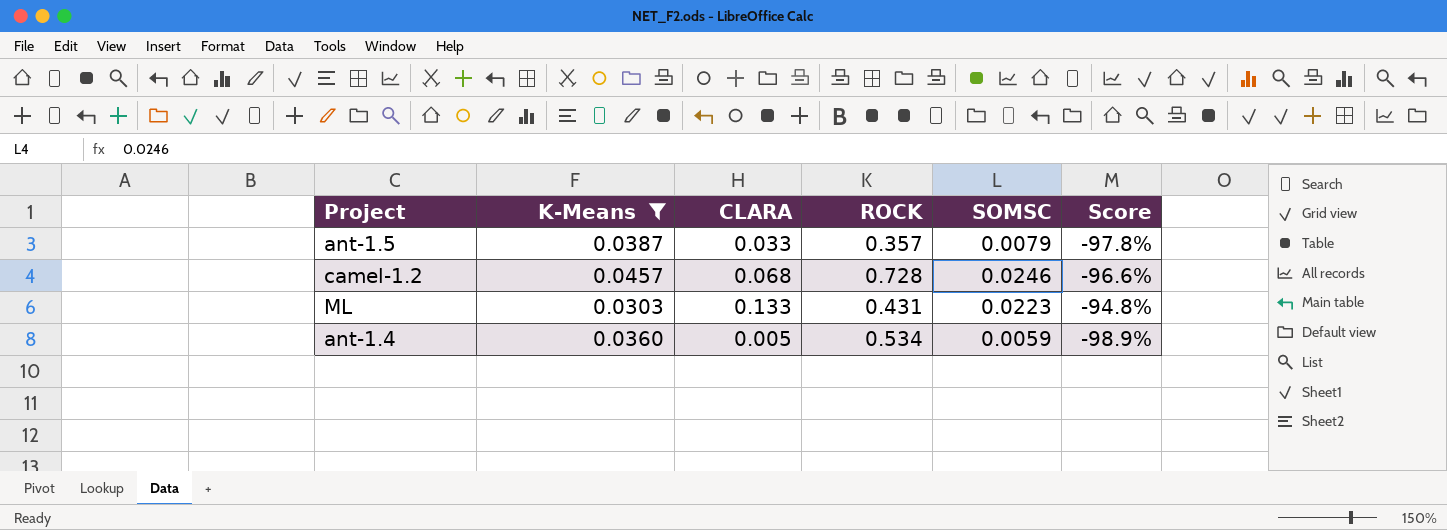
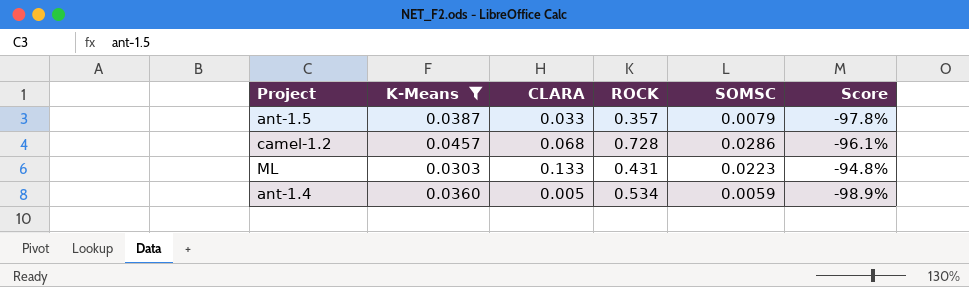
camel-1.2 | SOMSC: 0.0246 -> 0.0286
camel-1.2 | Score: -96.6% -> -96.1%

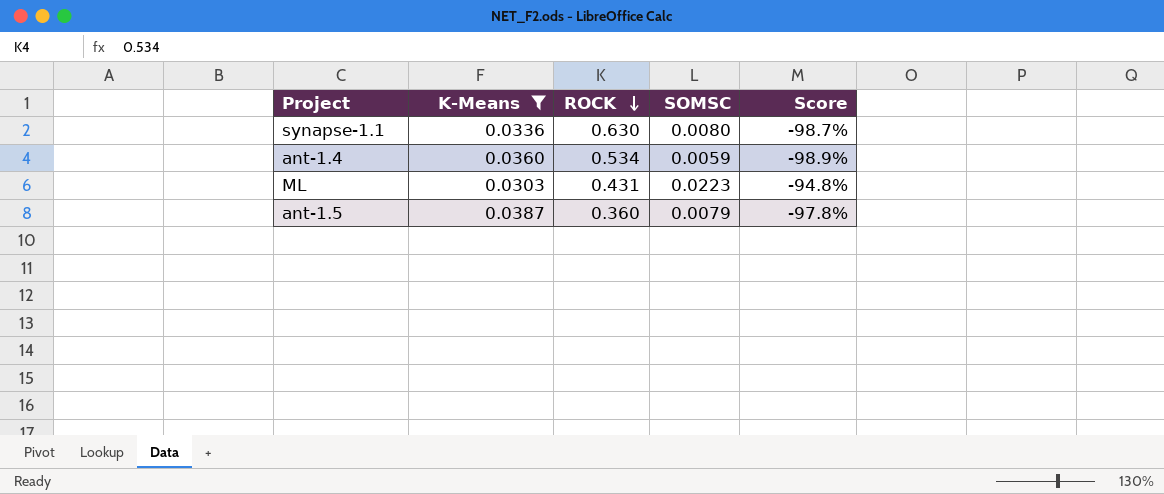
row order: none -> ROCK descending
column CLARA | position: 3 -> none
row camel-1.2: 0.0457 | 0.068 | 0.728 | 0.0286 | -96.1% -> none
row synapse-1.1: none -> 0.0336 | 0.630 | 0.0080 | -98.7%
ant-1.5 | ROCK: 0.357 -> 0.360

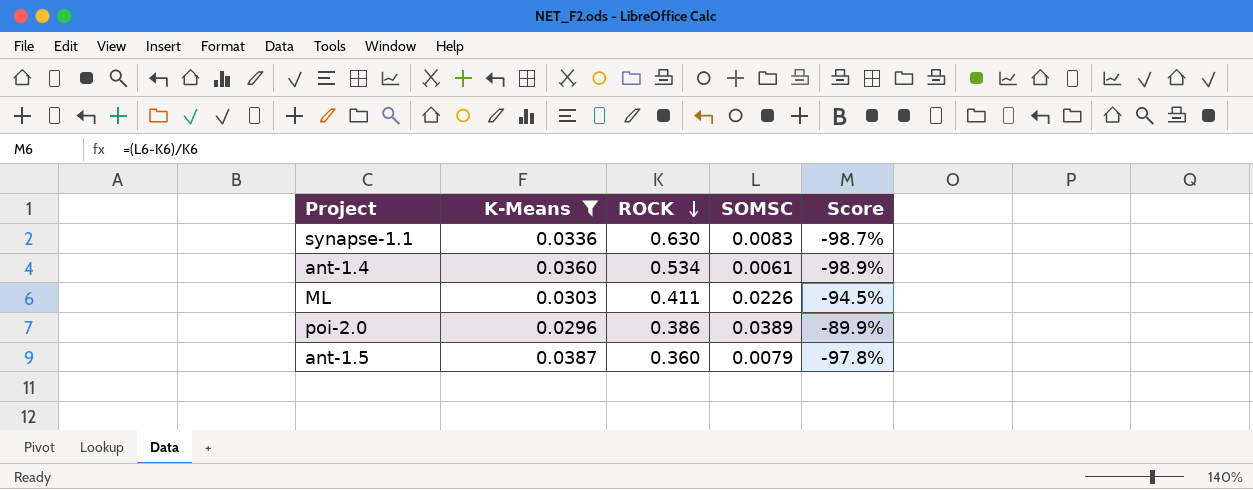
synapse-1.1 | SOMSC: 0.0080 -> 0.0083
ant-1.4 | SOMSC: 0.0059 -> 0.0061
ML | ROCK: 0.431 -> 0.411
ML | SOMSC: 0.0223 -> 0.0226
ML | Score: -94.8% -> -94.5%
row poi-2.0: none -> 0.0296 | 0.386 | 0.0389 | -89.9%

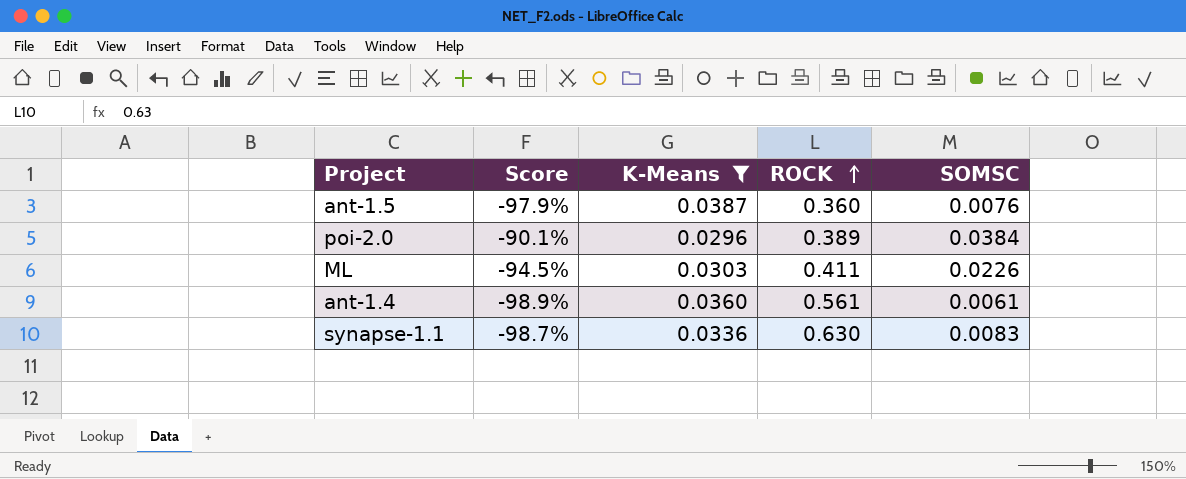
row order: ROCK descending -> ROCK ascending
column Score | position: 5 -> 2
ant-1.5 | Score: -97.8% -> -97.9%
ant-1.5 | SOMSC: 0.0079 -> 0.0076
poi-2.0 | Score: -89.9% -> -90.1%
poi-2.0 | ROCK: 0.386 -> 0.389
poi-2.0 | SOMSC: 0.0389 -> 0.0384
ant-1.4 | ROCK: 0.534 -> 0.561

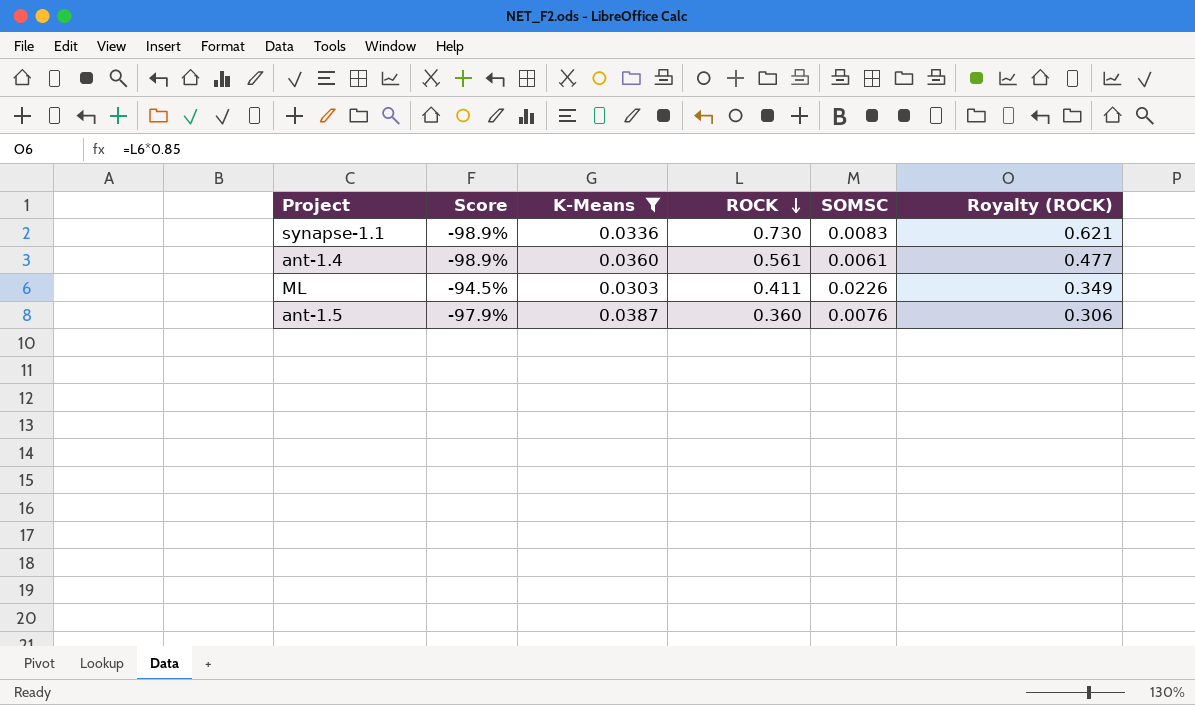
row order: ROCK ascending -> ROCK descending
column Royalty (ROCK) | formula: none -> [ROCK] * 0.85
row poi-2.0: -90.1% | 0.0296 | 0.389 | 0.0384 -> none
synapse-1.1 | Score: -98.7% -> -98.9%
synapse-1.1 | ROCK: 0.630 -> 0.730

